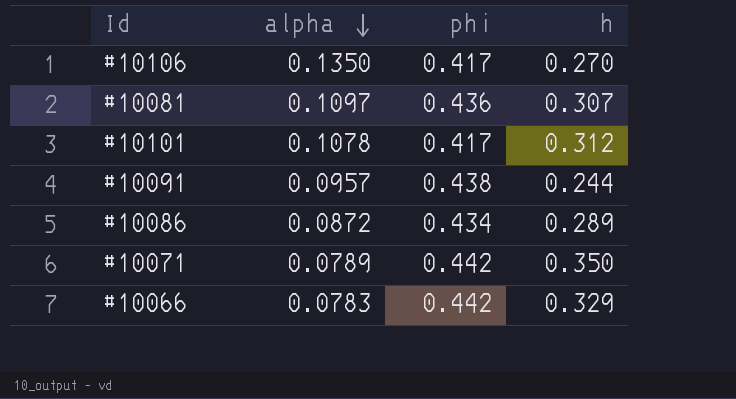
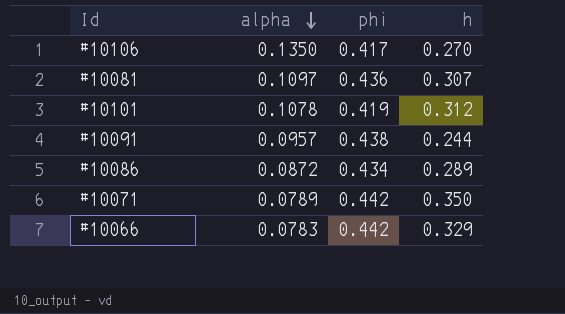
#10101 | phi: 0.417 -> 0.419

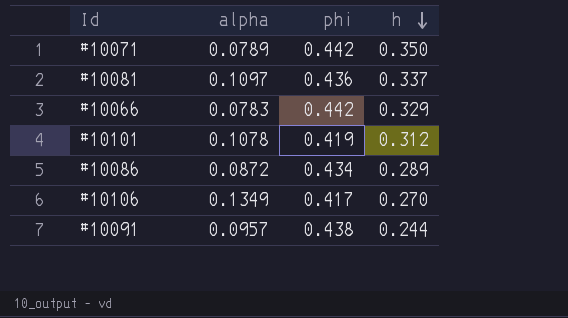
row order: alpha descending -> h descending
#10081 | h: 0.307 -> 0.337
#10106 | alpha: 0.1350 -> 0.1349

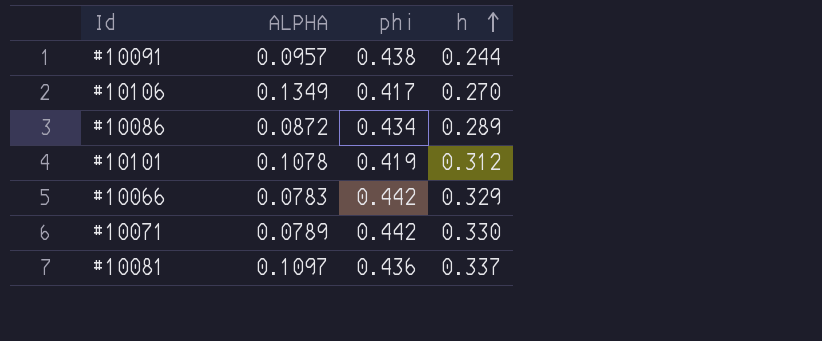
row order: h descending -> h ascending
column name: alpha -> ALPHA
#10071 | h: 0.350 -> 0.330

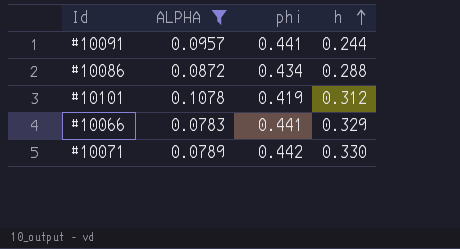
filter: none -> ALPHA <= 0.1078
#10091 | phi: 0.438 -> 0.441
#10086 | h: 0.289 -> 0.288
#10066 | phi: 0.442 -> 0.441

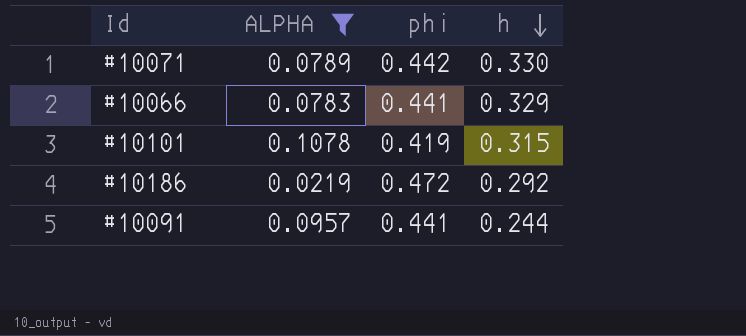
row order: h ascending -> h descending
row #10086: 0.0872 | 0.434 | 0.288 -> none
#10101 | h: 0.312 -> 0.315
row #10186: none -> 0.0219 | 0.472 | 0.292

